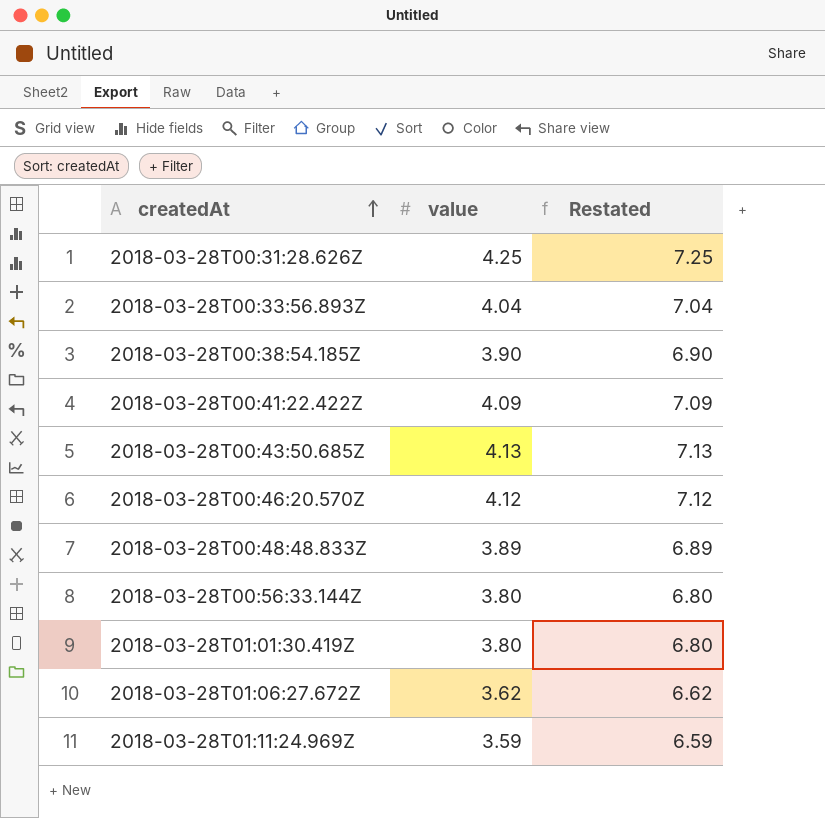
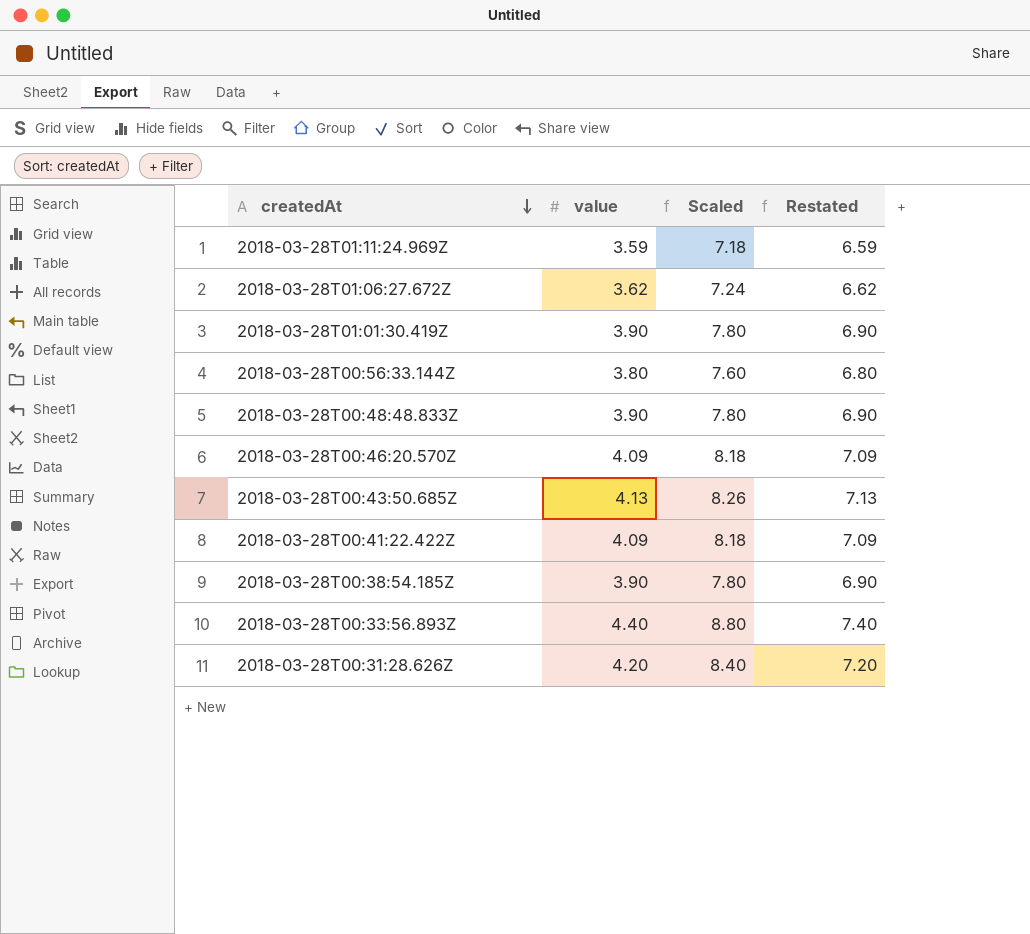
row order: createdAt ascending -> createdAt descending
column Scaled | formula: none -> [value] * 2
2018-03-28T01:01:30.419Z | value: 3.80 -> 3.90
2018-03-28T01:01:30.419Z | Restated: 6.80 -> 6.90
2018-03-28T00:48:48.833Z | value: 3.89 -> 3.90
2018-03-28T00:48:48.833Z | Restated: 6.89 -> 6.90
2018-03-28T00:46:20.570Z | value: 4.12 -> 4.09
2018-03-28T00:46:20.570Z | Restated: 7.12 -> 7.09
2018-03-28T00:33:56.893Z | value: 4.04 -> 4.40
2018-03-28T00:33:56.893Z | Restated: 7.04 -> 7.40
2018-03-28T00:31:28.626Z | value: 4.25 -> 4.20
2018-03-28T00:31:28.626Z | Restated: 7.25 -> 7.20

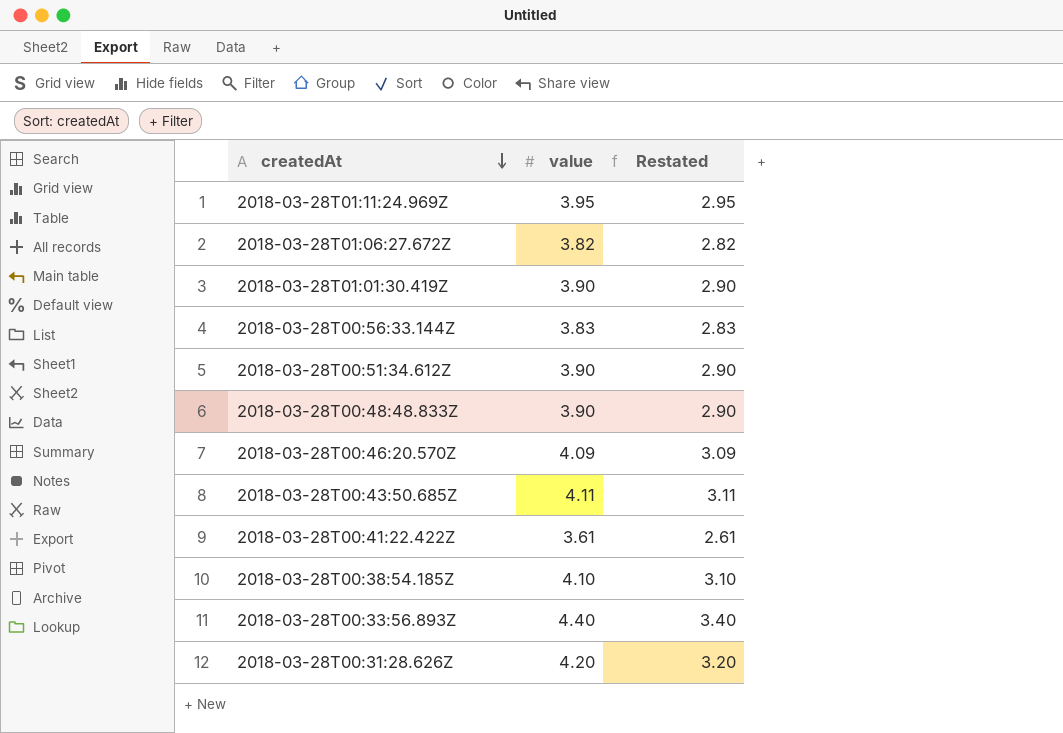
column Scaled | formula: [value] * 2 -> none
column Restated | formula: [value] + 3 -> [value] - 1
2018-03-28T01:11:24.969Z | value: 3.59 -> 3.95
2018-03-28T01:06:27.672Z | value: 3.62 -> 3.82
2018-03-28T00:56:33.144Z | value: 3.80 -> 3.83
row 2018-03-28T00:51:34.612Z: none -> 3.90 | 2.90
2018-03-28T00:43:50.685Z | value: 4.13 -> 4.11
2018-03-28T00:41:22.422Z | value: 4.09 -> 3.61
2018-03-28T00:38:54.185Z | value: 3.90 -> 4.10

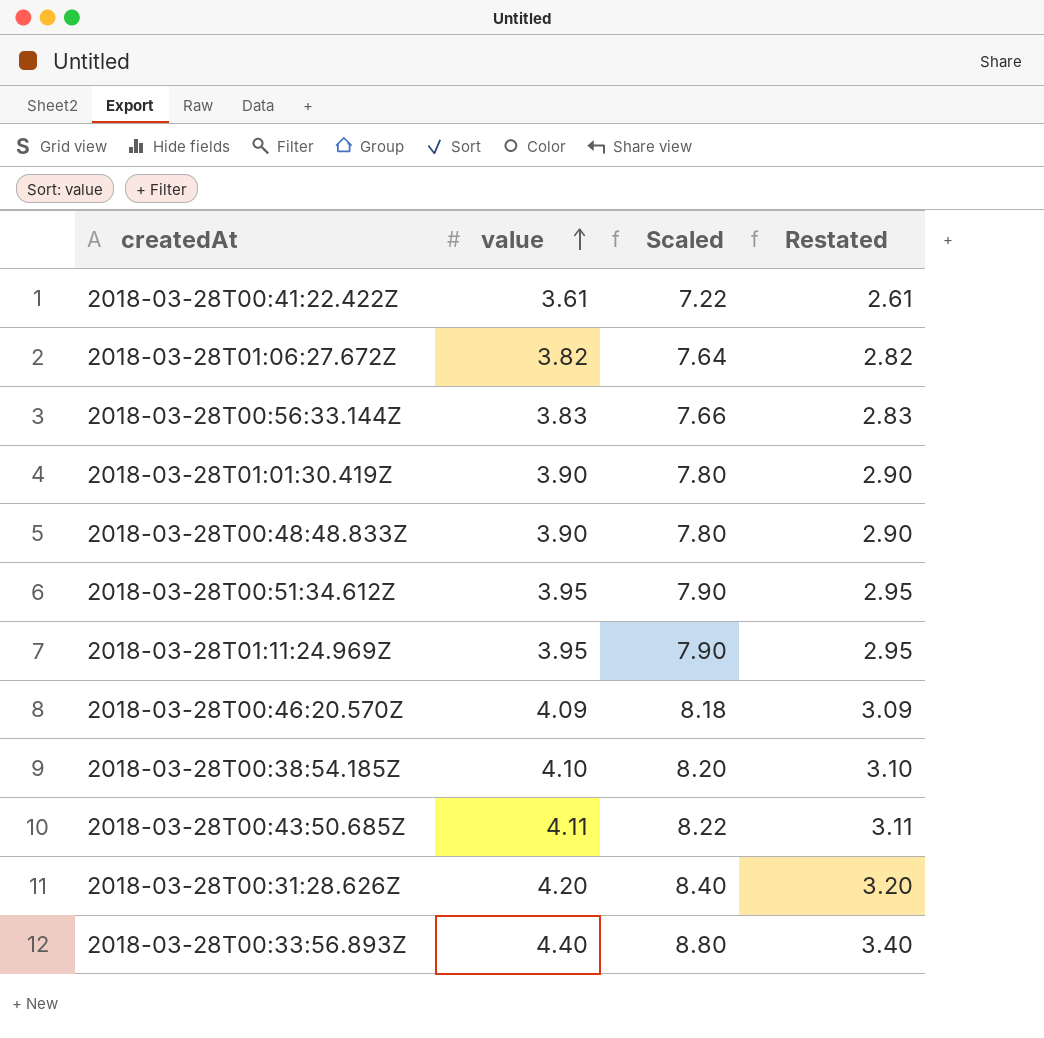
row order: createdAt descending -> value ascending
column Scaled | formula: none -> [value] * 2
2018-03-28T00:51:34.612Z | value: 3.90 -> 3.95
2018-03-28T00:51:34.612Z | Restated: 2.90 -> 2.95

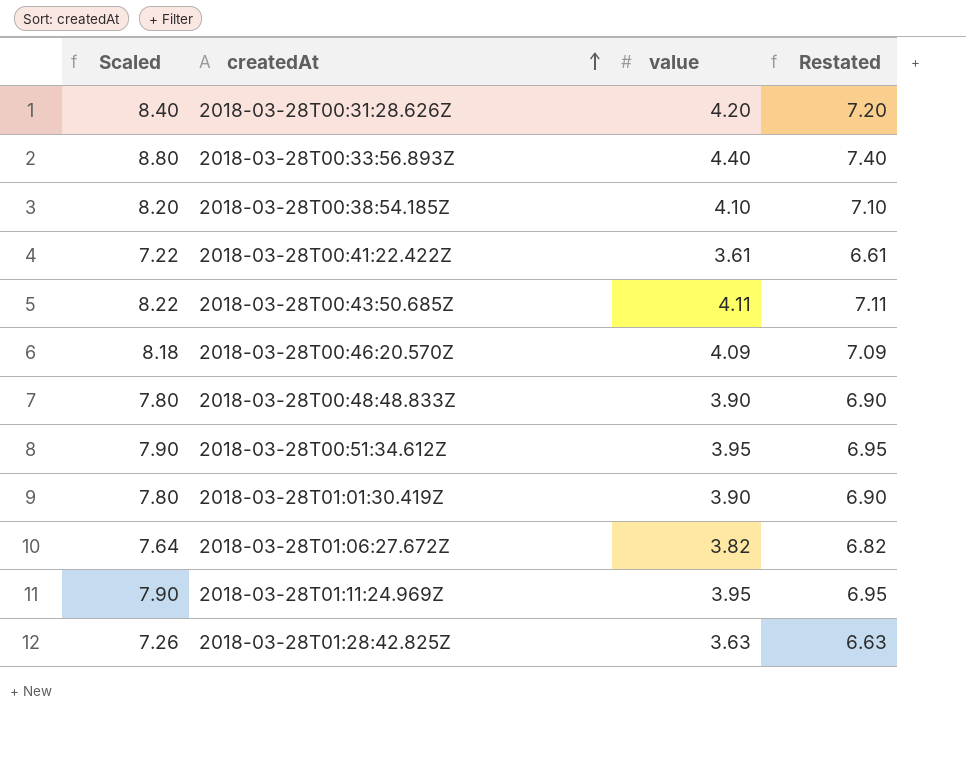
row order: value ascending -> createdAt ascending
column Scaled | position: 3 -> 1
column Restated | formula: [value] - 1 -> [value] + 3
row 2018-03-28T00:56:33.144Z: 3.83 | 7.66 | 2.83 -> none
row 2018-03-28T01:28:42.825Z: none -> 7.26 | 3.63 | 6.63

